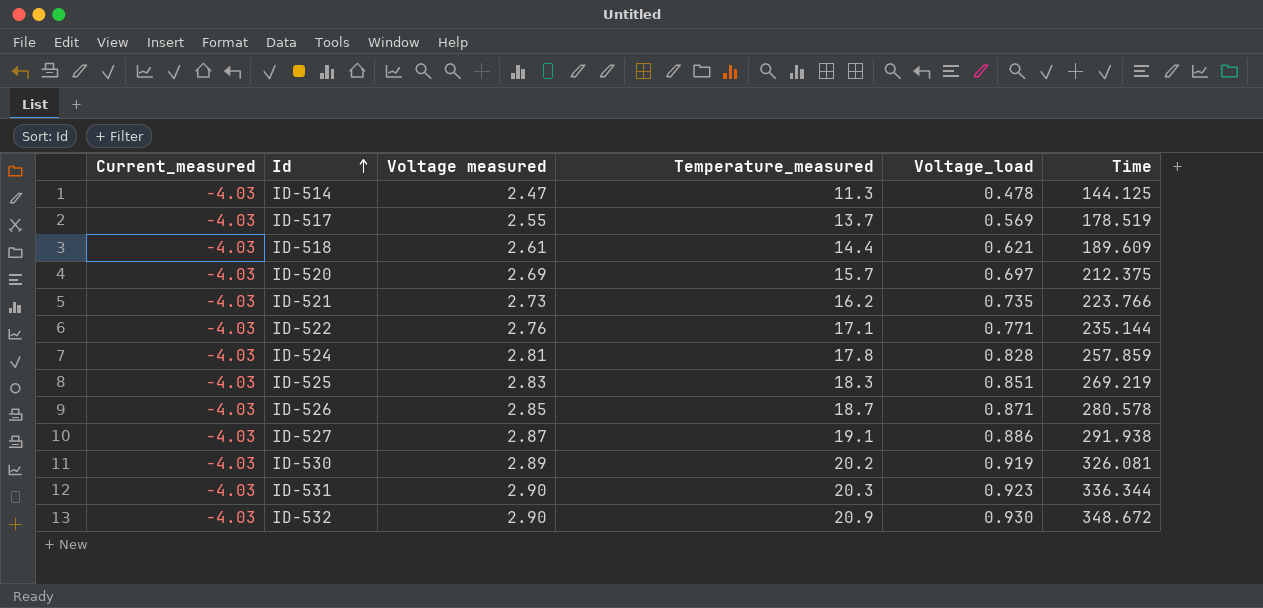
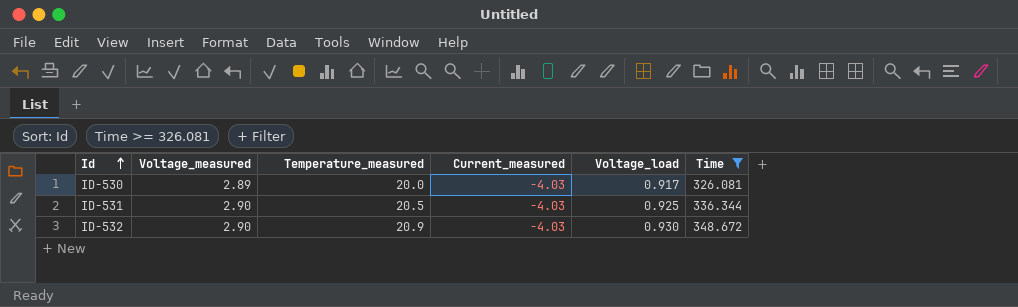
filter: none -> Time >= 326.081
column name: Voltage measured -> Voltage_measured
column Current_measured | position: 1 -> 4
ID-530 | Temperature_measured: 20.2 -> 20.0
ID-530 | Voltage_load: 0.919 -> 0.917
ID-531 | Temperature_measured: 20.3 -> 20.5
ID-531 | Voltage_load: 0.923 -> 0.925

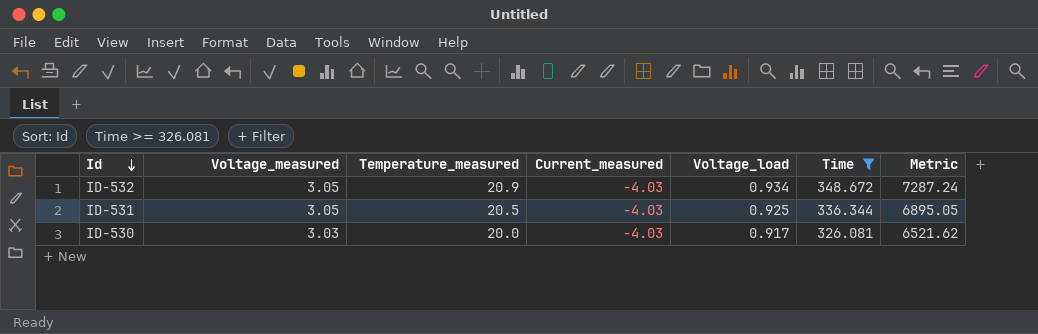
row order: Id ascending -> Id descending
column Metric | formula: none -> [Temperature_measured] * [Time]
ID-532 | Voltage_measured: 2.90 -> 3.05
ID-532 | Voltage_load: 0.930 -> 0.934
ID-531 | Voltage_measured: 2.90 -> 3.05
ID-530 | Voltage_measured: 2.89 -> 3.03

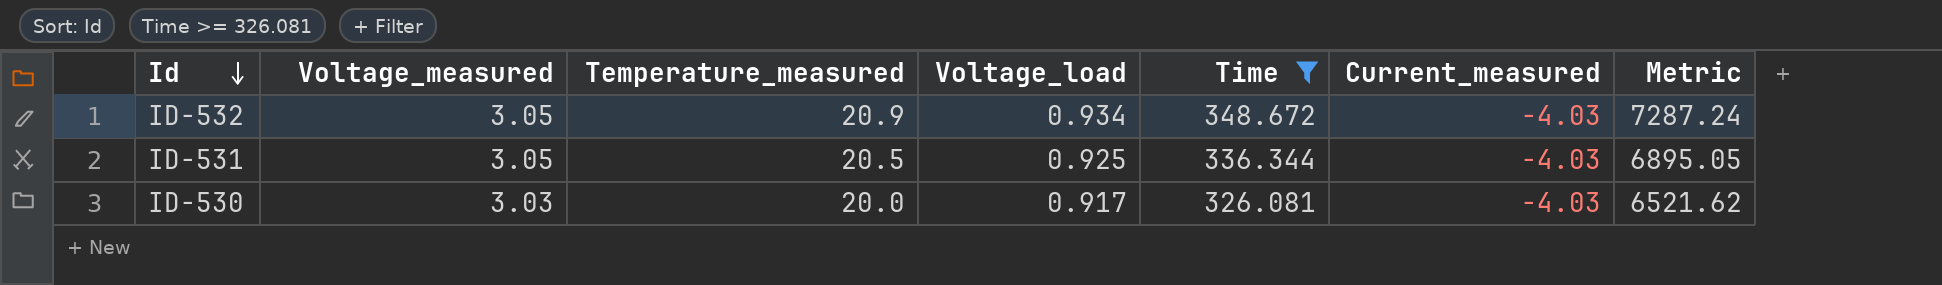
column Current_measured | position: 4 -> 6

